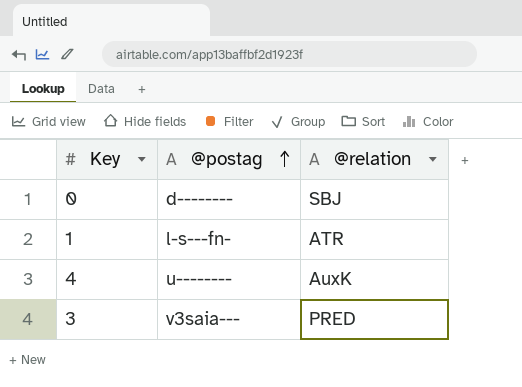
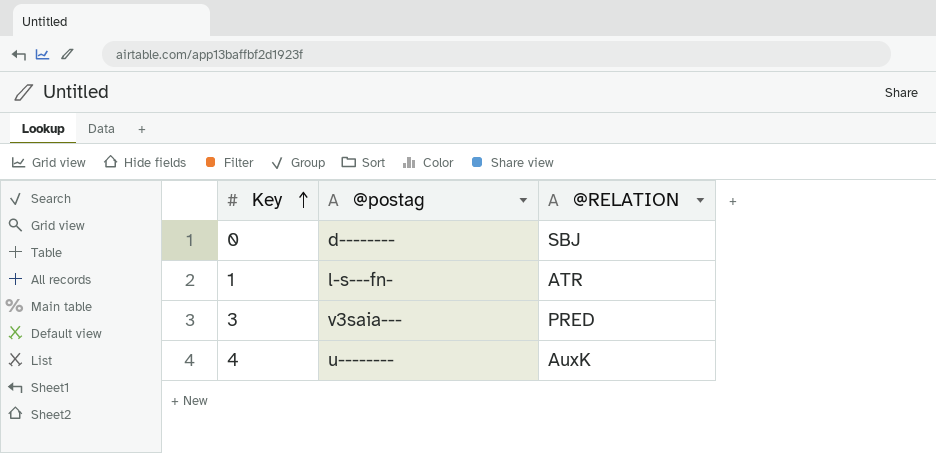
row order: @postag ascending -> Key ascending
column name: @relation -> @RELATION

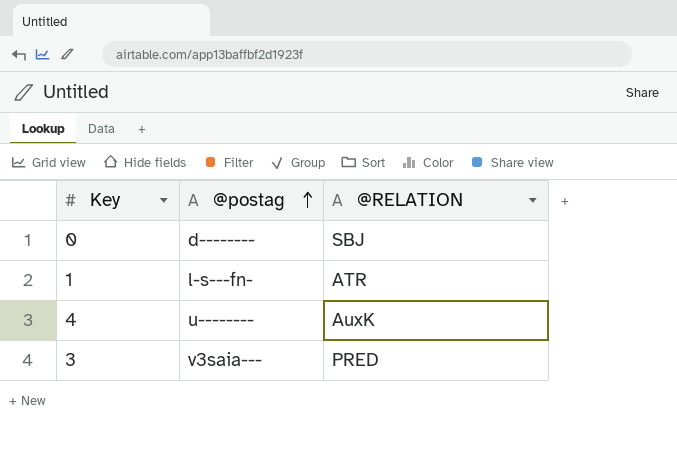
row order: Key ascending -> @postag ascending

